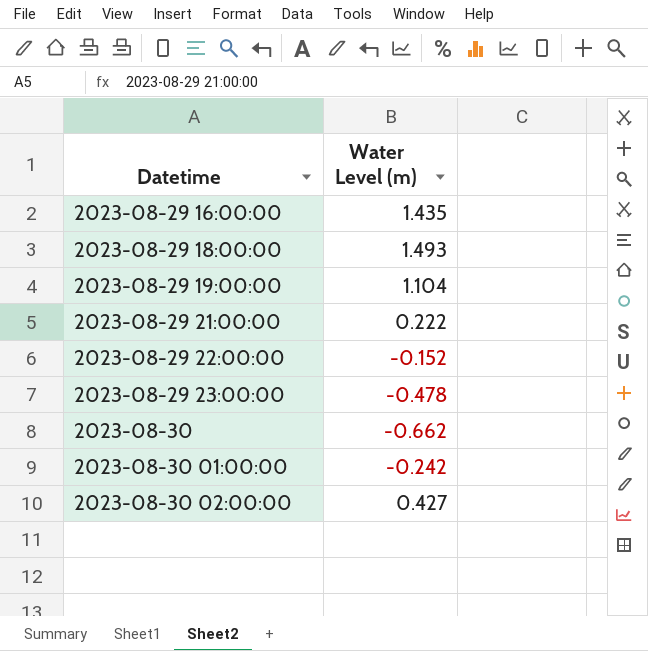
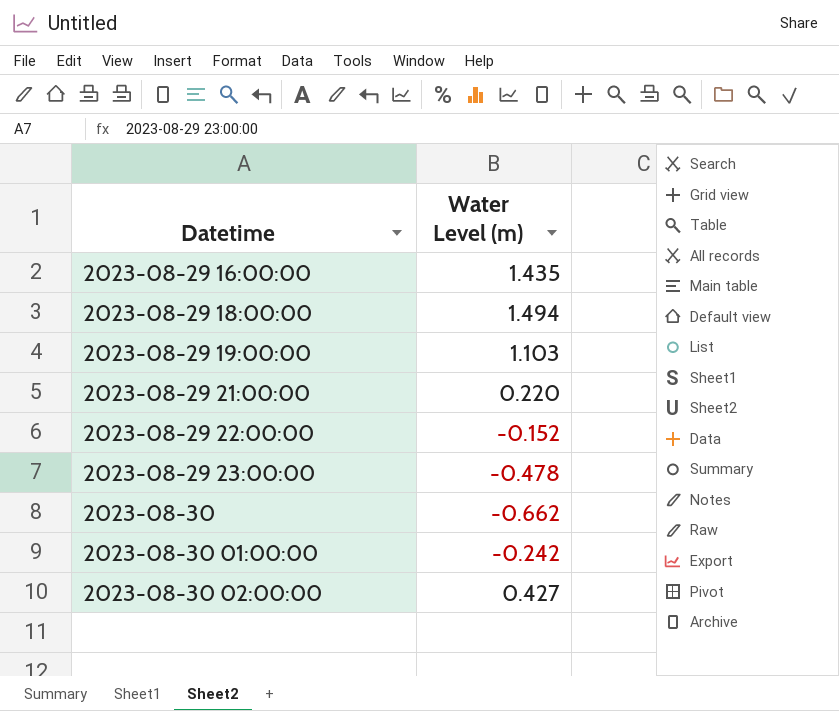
2023-08-29 18:00:00 | Water Level (m): 1.493 -> 1.494
2023-08-29 19:00:00 | Water Level (m): 1.104 -> 1.103
2023-08-29 21:00:00 | Water Level (m): 0.222 -> 0.220

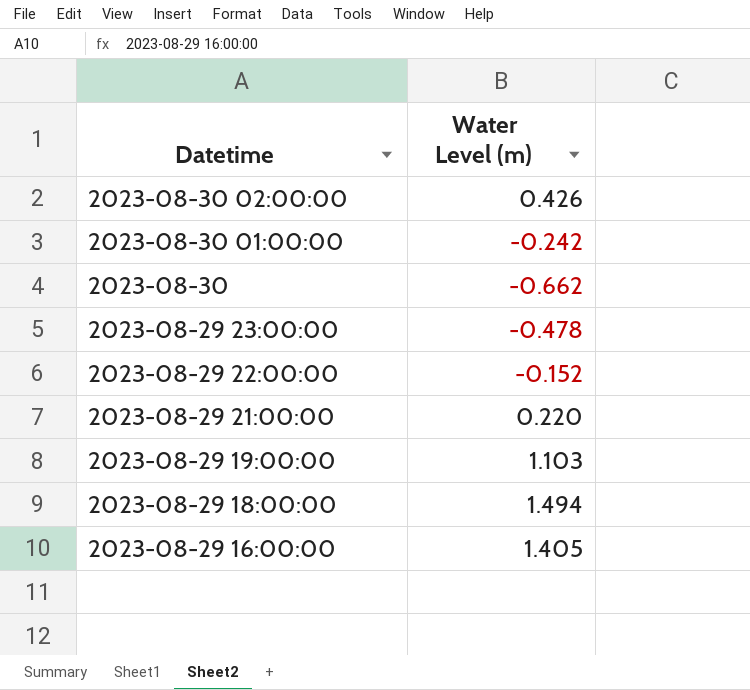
row order: Datetime ascending -> Datetime descending
2023-08-30 02:00:00 | Water Level (m): 0.427 -> 0.426
2023-08-29 16:00:00 | Water Level (m): 1.435 -> 1.405

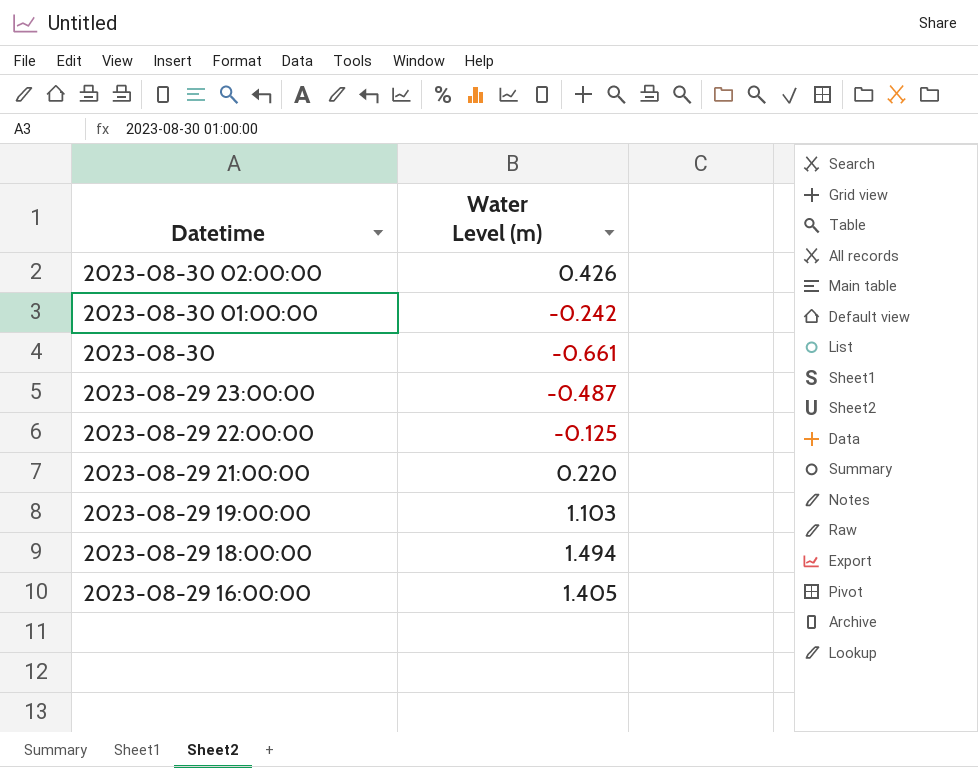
2023-08-30 | Water Level (m): -0.662 -> -0.661
2023-08-29 23:00:00 | Water Level (m): -0.478 -> -0.487
2023-08-29 22:00:00 | Water Level (m): -0.152 -> -0.125

